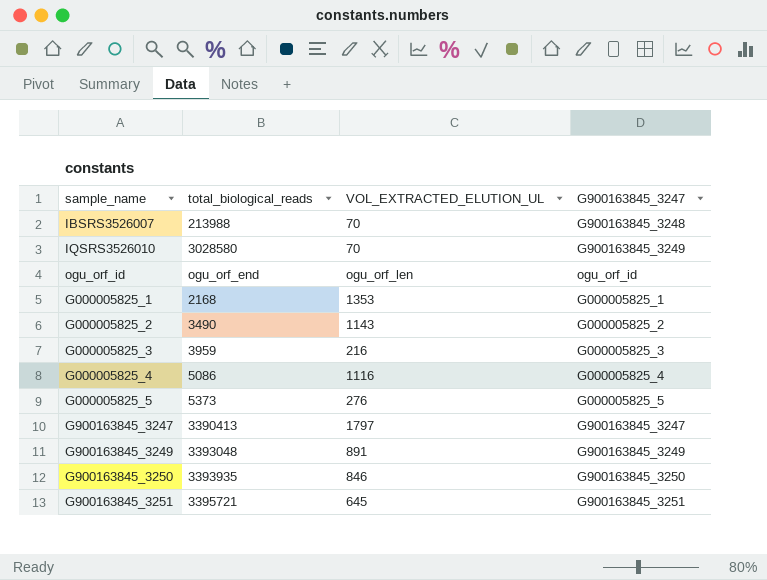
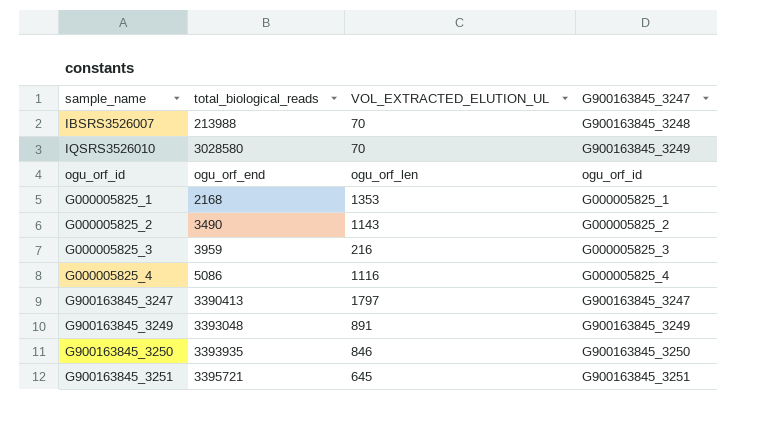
row G000005825_5: 5373 | 276 | G000005825_5 -> none

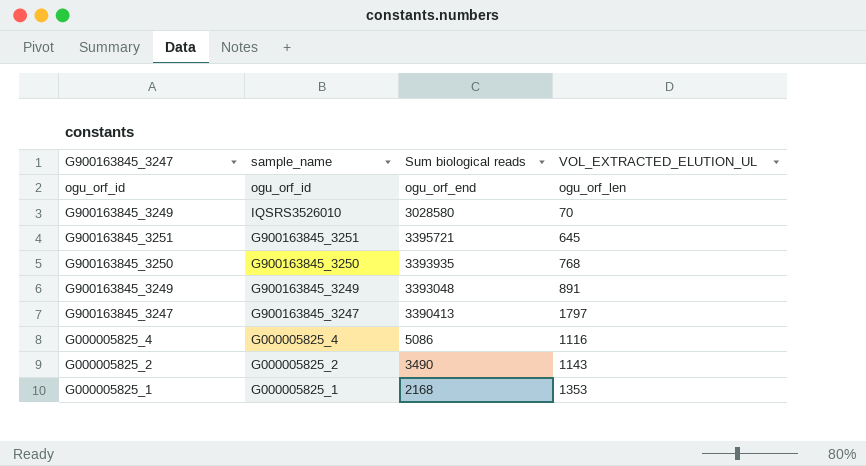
row order: none -> sample_name descending
column G900163845_3247 | position: 4 -> 1
column name: total_biological_reads -> Sum biological reads
row IBSRS3526007: 213988 | 70 | G900163845_3248 -> none
row G000005825_3: 3959 | 216 | G000005825_3 -> none
G900163845_3250 | VOL_EXTRACTED_ELUTION_UL: 846 -> 768

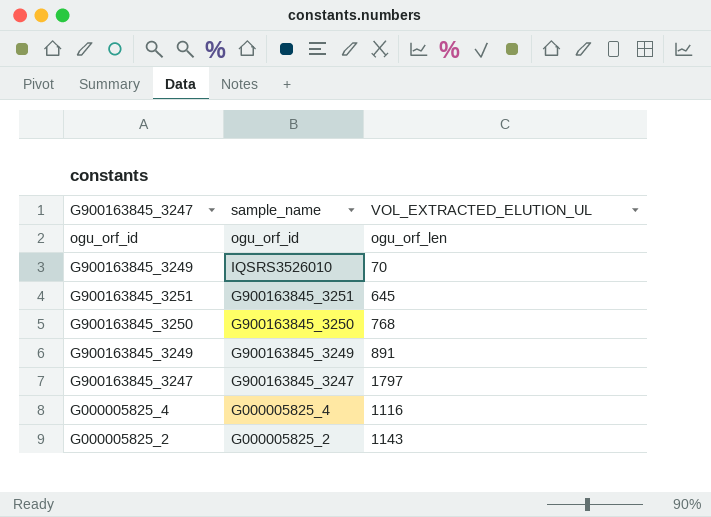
column Sum biological reads | position: 3 -> none
row G000005825_1: G000005825_1 | 2168 | 1353 -> none

